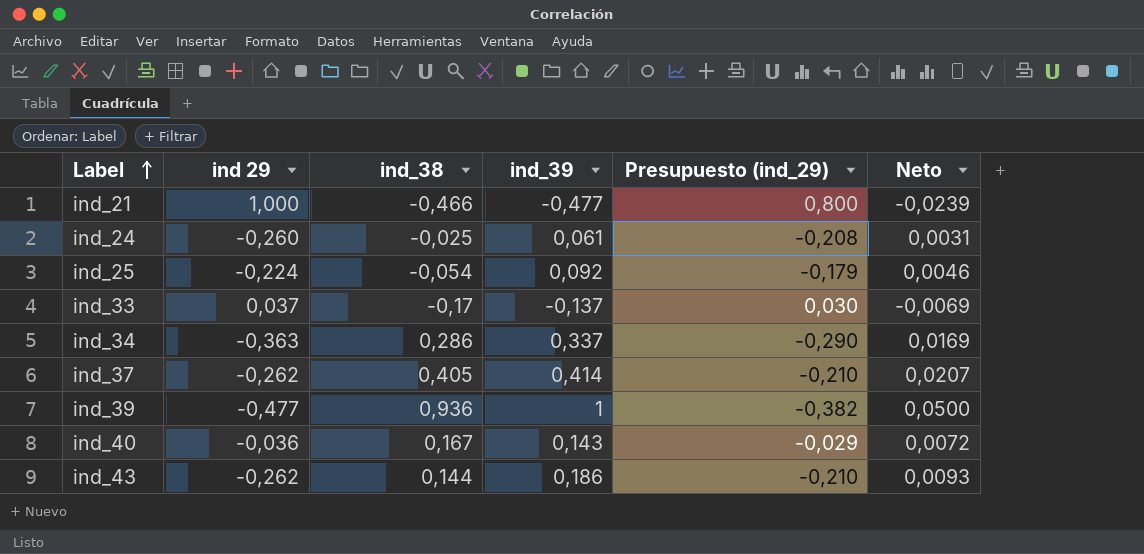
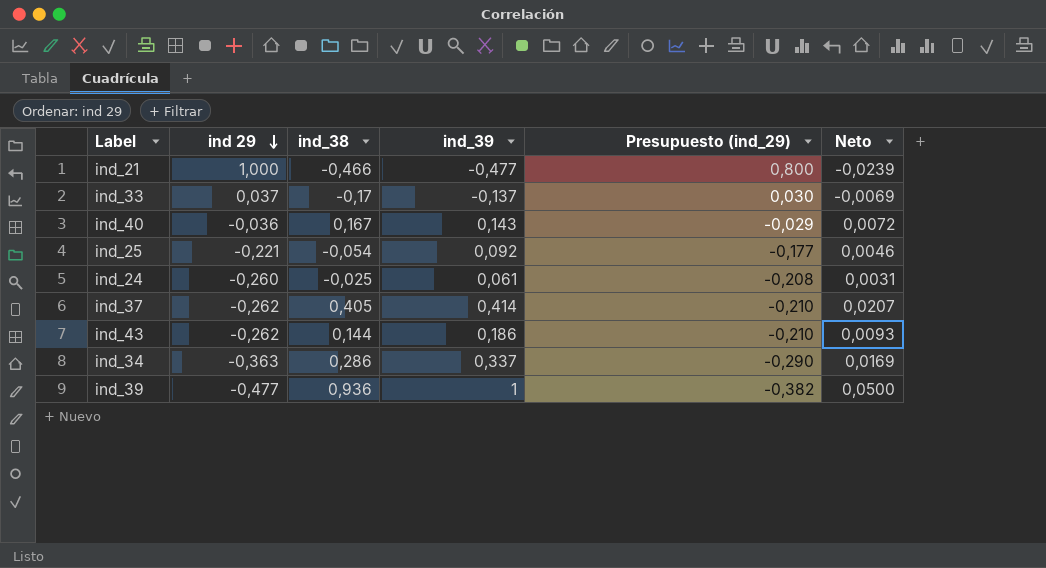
row order: Label ascending -> ind 29 descending
ind_25 | ind 29: -0,224 -> -0,221
ind_25 | Presupuesto (ind_29): -0,179 -> -0,177

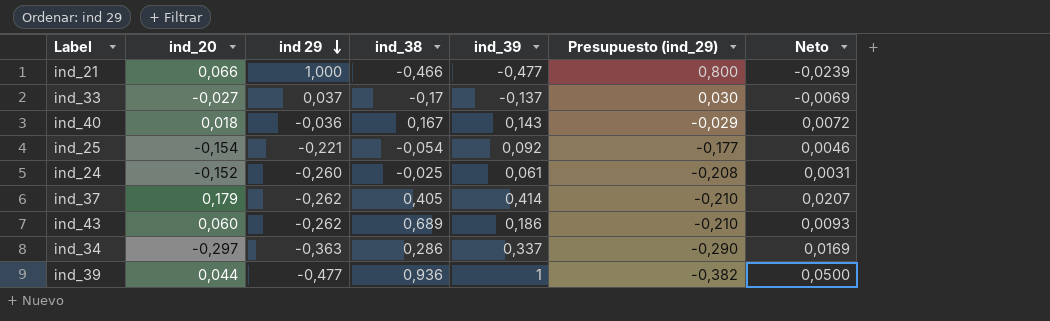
column ind_20 | position: none -> 2
ind_43 | ind_38: 0,144 -> 0,689

